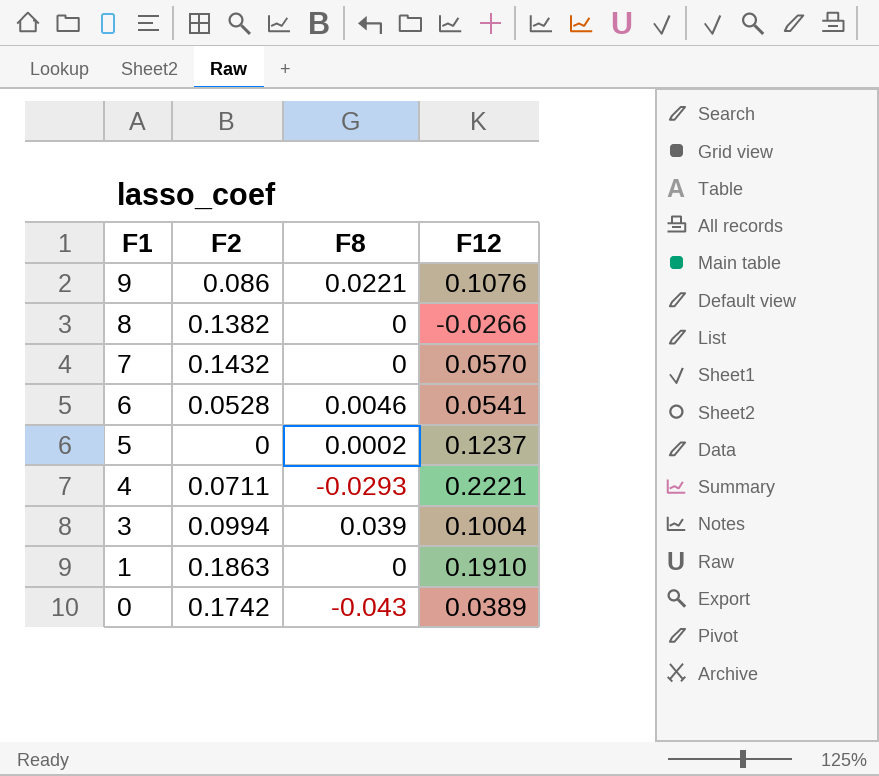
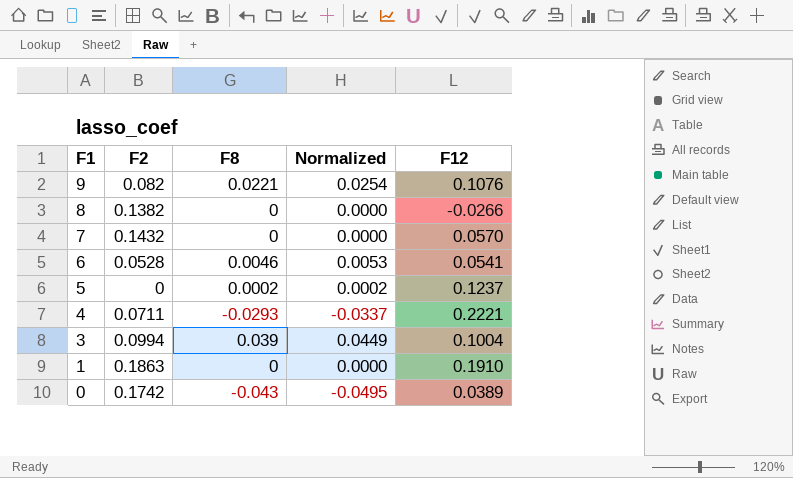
column Normalized | formula: none -> [F8] * 1.15
9 | F2: 0.086 -> 0.082

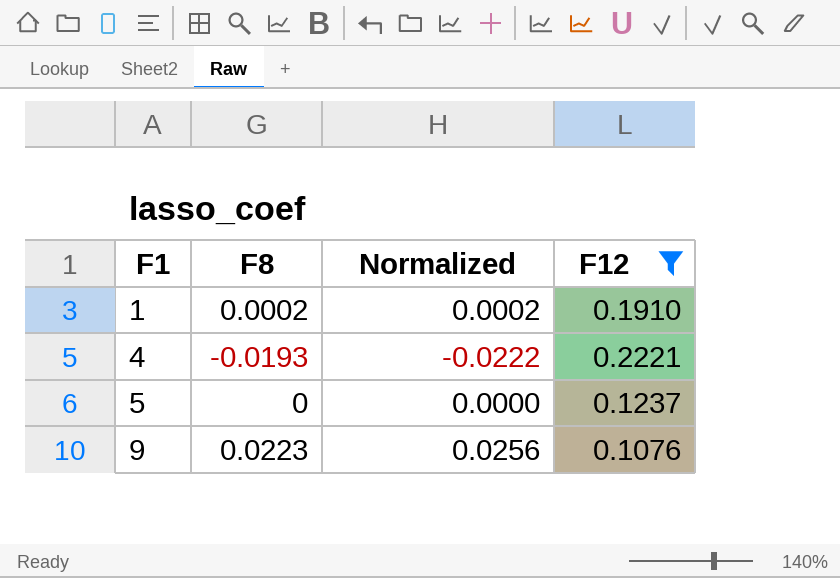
filter: none -> F12 >= 0.1076
row order: F1 descending -> F1 ascending
column F2 | position: 2 -> none
1 | F8: 0 -> 0.0002
1 | Normalized: 0.0000 -> 0.0002
4 | F8: -0.0293 -> -0.0193
4 | Normalized: -0.0337 -> -0.0222
5 | F8: 0.0002 -> 0
5 | Normalized: 0.0002 -> 0.0000
9 | F8: 0.0221 -> 0.0223
9 | Normalized: 0.0254 -> 0.0256

